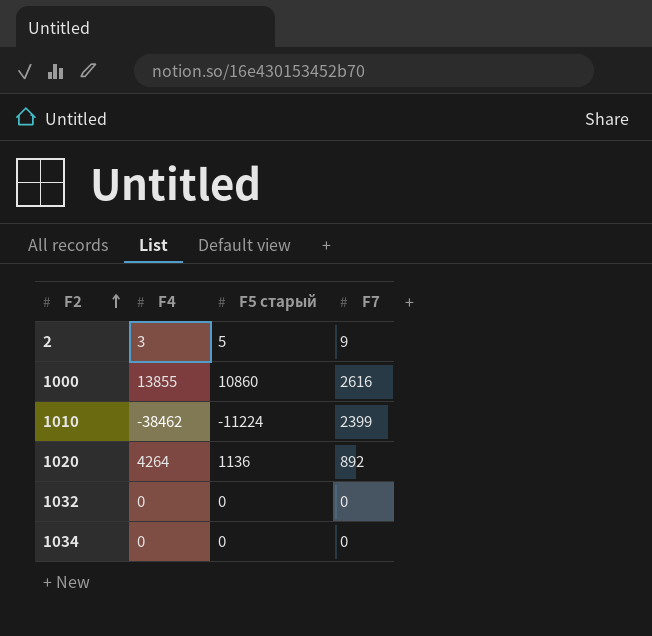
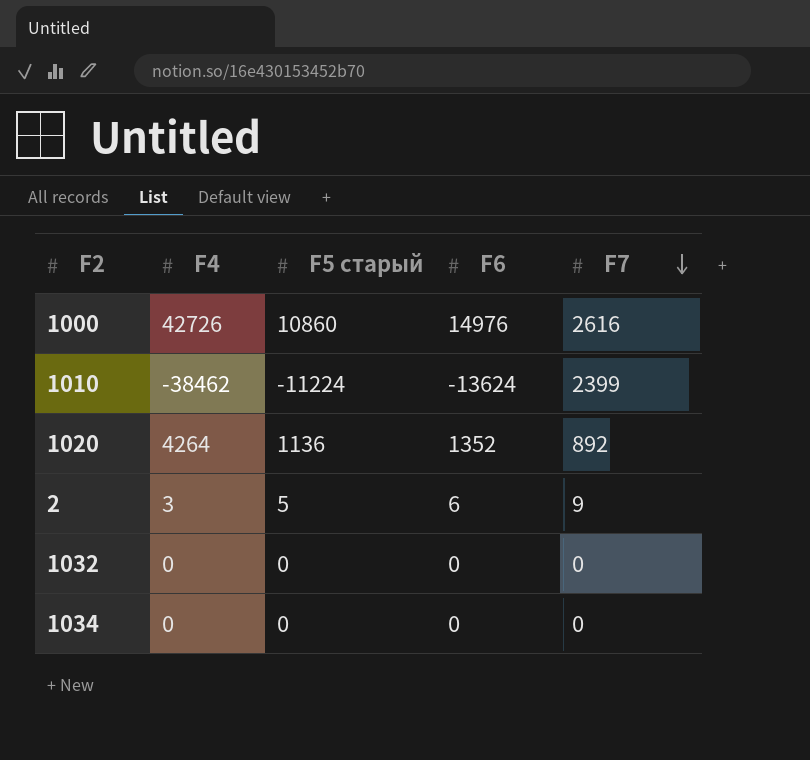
row order: F2 ascending -> F7 descending
column F6 | position: none -> 4
1000 | F4: 13855 -> 42726

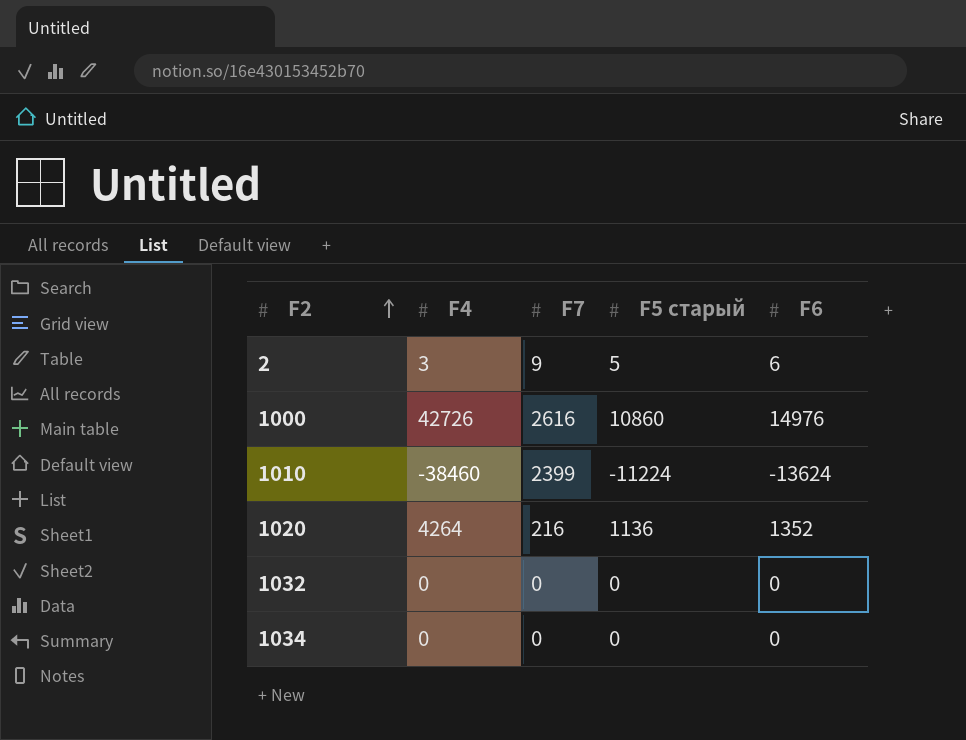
row order: F7 descending -> F2 ascending
column F7 | position: 5 -> 3
1010 | F4: -38462 -> -38460
1020 | F7: 892 -> 216

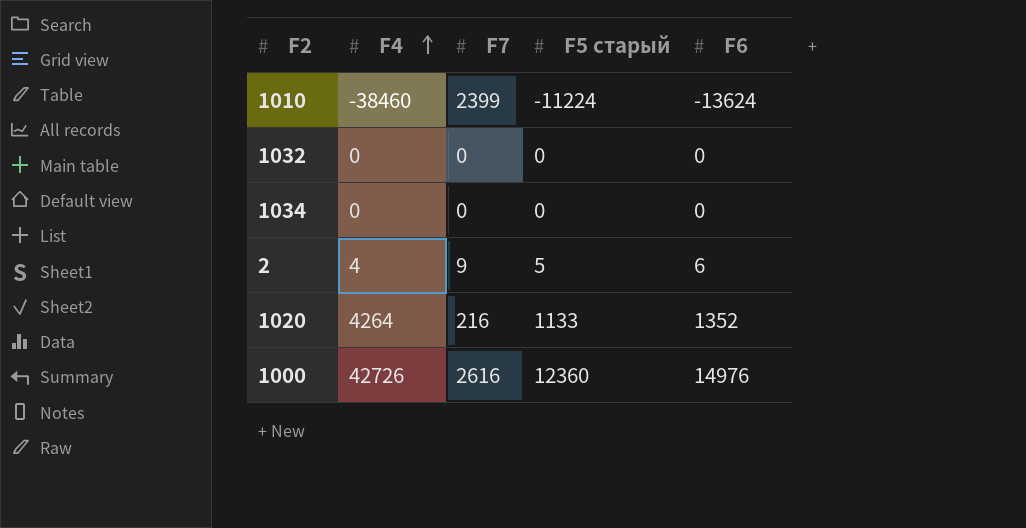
row order: F2 ascending -> F4 ascending
2 | F4: 3 -> 4
1020 | F5 старый: 1136 -> 1133
1000 | F5 старый: 10860 -> 12360

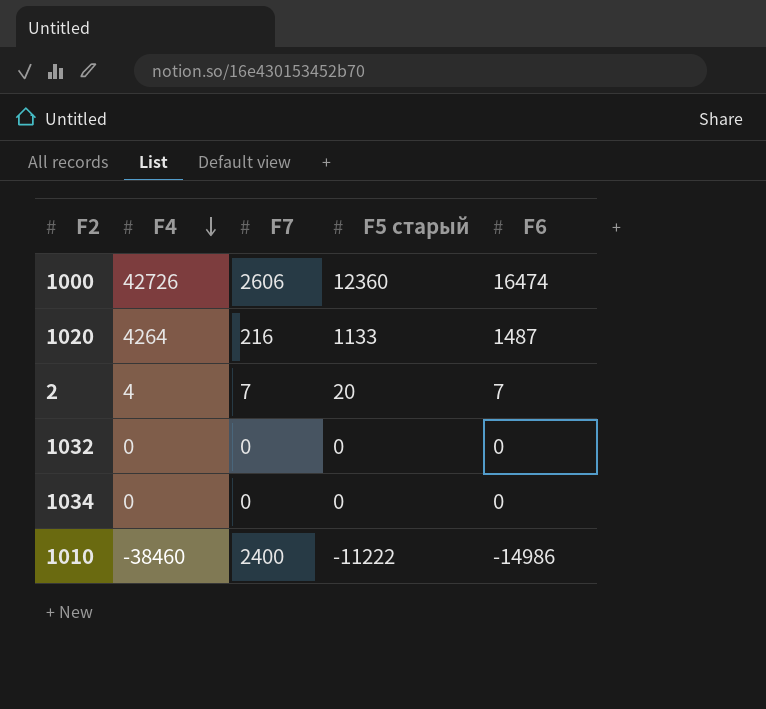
row order: F4 ascending -> F4 descending
1000 | F7: 2616 -> 2606
1000 | F6: 14976 -> 16474
1020 | F6: 1352 -> 1487
2 | F7: 9 -> 7
2 | F5 старый: 5 -> 20
2 | F6: 6 -> 7
1010 | F7: 2399 -> 2400
1010 | F5 старый: -11224 -> -11222
1010 | F6: -13624 -> -14986

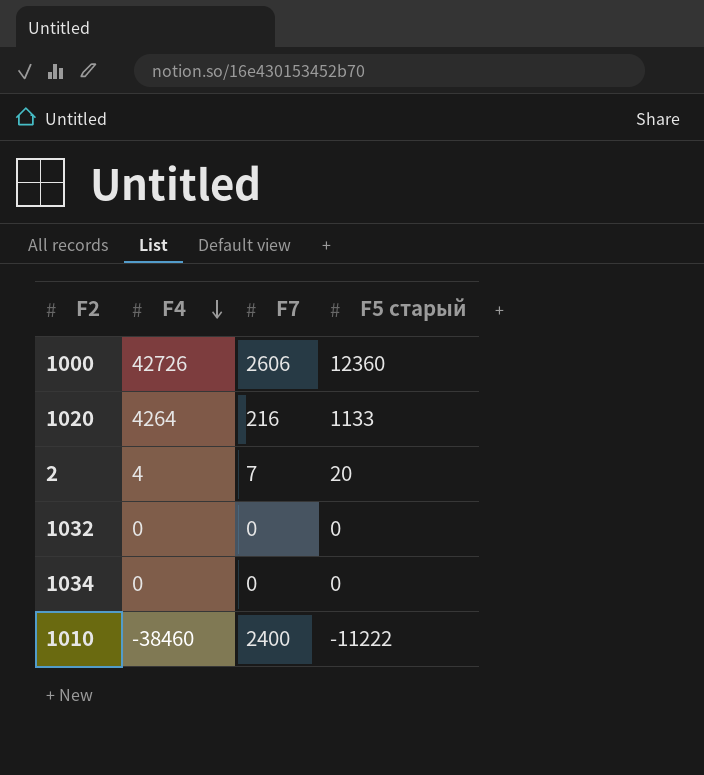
column F6 | position: 5 -> none

